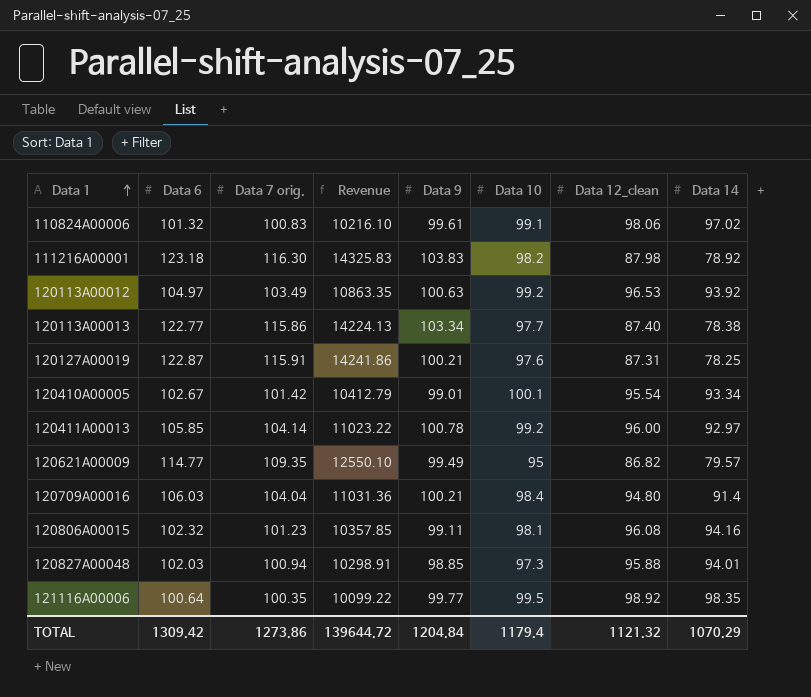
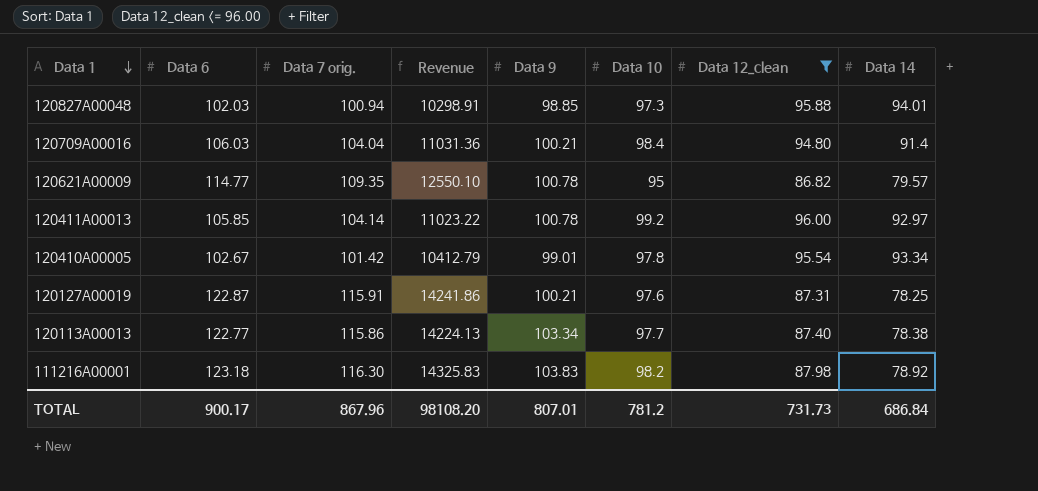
filter: none -> Data 12_clean <= 96.00
row order: Data 1 ascending -> Data 1 descending
120621A00009 | Data 9: 99.49 -> 100.78
120410A00005 | Data 10: 100.1 -> 97.8
TOTAL | Data 6: 1309.42 -> 900.17
TOTAL | Data 7 orig.: 1273.86 -> 867.96
TOTAL | Revenue: 139644.72 -> 98108.20
TOTAL | Data 9: 1204.84 -> 807.01
TOTAL | Data 10: 1179.4 -> 781.2
TOTAL | Data 12_clean: 1121.32 -> 731.73
TOTAL | Data 14: 1070.29 -> 686.84

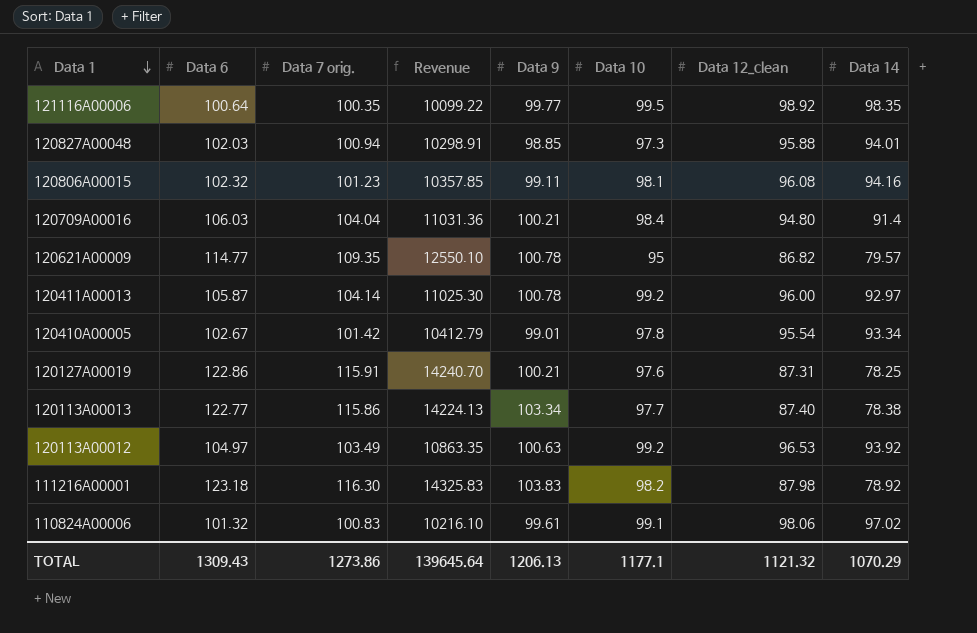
filter: Data 12_clean <= 96.00 -> none
120411A00013 | Data 6: 105.85 -> 105.87
120411A00013 | Revenue: 11023.22 -> 11025.30
120127A00019 | Data 6: 122.87 -> 122.86
120127A00019 | Revenue: 14241.86 -> 14240.70
TOTAL | Data 6: 900.17 -> 1309.43
TOTAL | Data 7 orig.: 867.96 -> 1273.86
TOTAL | Revenue: 98108.20 -> 139645.64
TOTAL | Data 9: 807.01 -> 1206.13
TOTAL | Data 10: 781.2 -> 1177.1
TOTAL | Data 12_clean: 731.73 -> 1121.32
TOTAL | Data 14: 686.84 -> 1070.29

